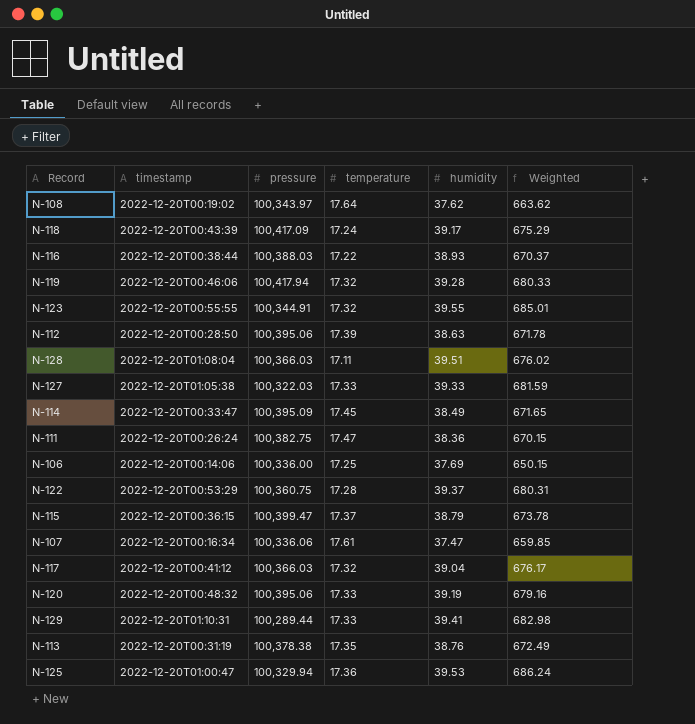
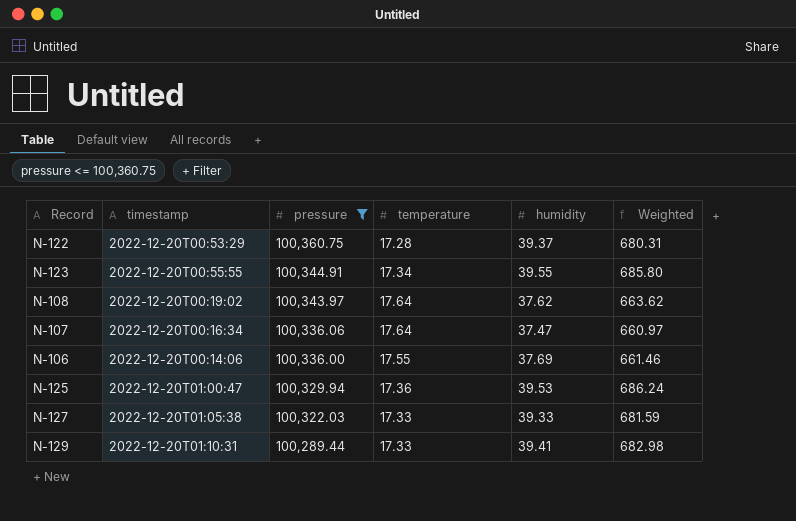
filter: none -> pressure <= 100,360.75
row order: none -> pressure descending
N-123 | temperature: 17.32 -> 17.34
N-123 | Weighted: 685.01 -> 685.80
N-107 | temperature: 17.61 -> 17.64
N-107 | Weighted: 659.85 -> 660.97
N-106 | temperature: 17.25 -> 17.55
N-106 | Weighted: 650.15 -> 661.46

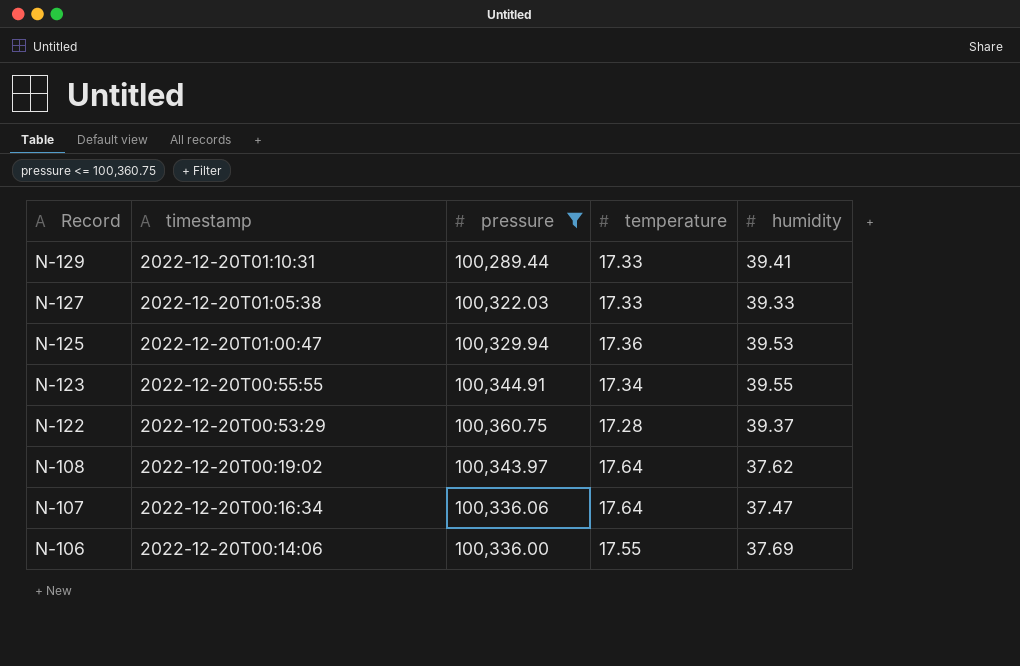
row order: pressure descending -> Record descending
column Weighted | formula: [temperature] * [humidity] -> none

